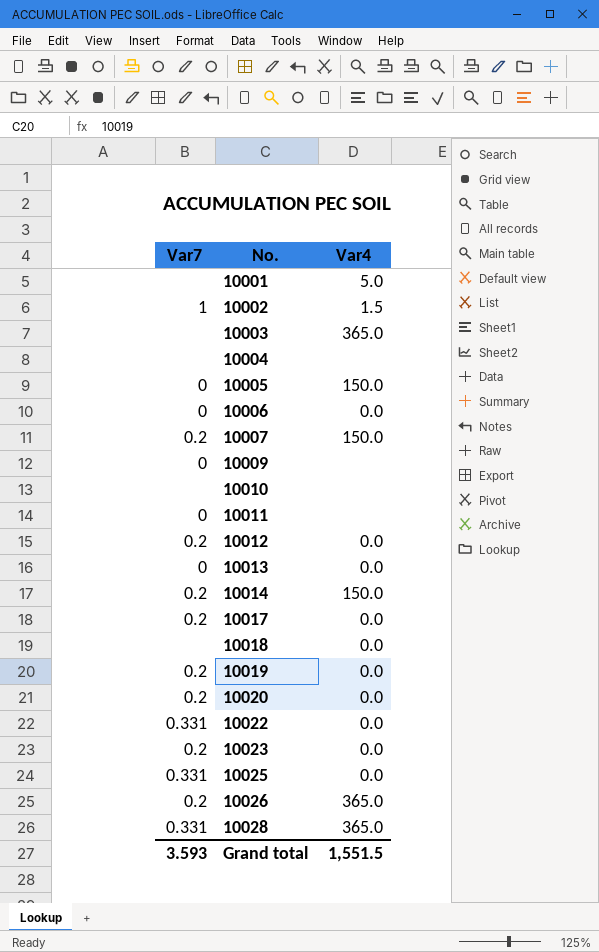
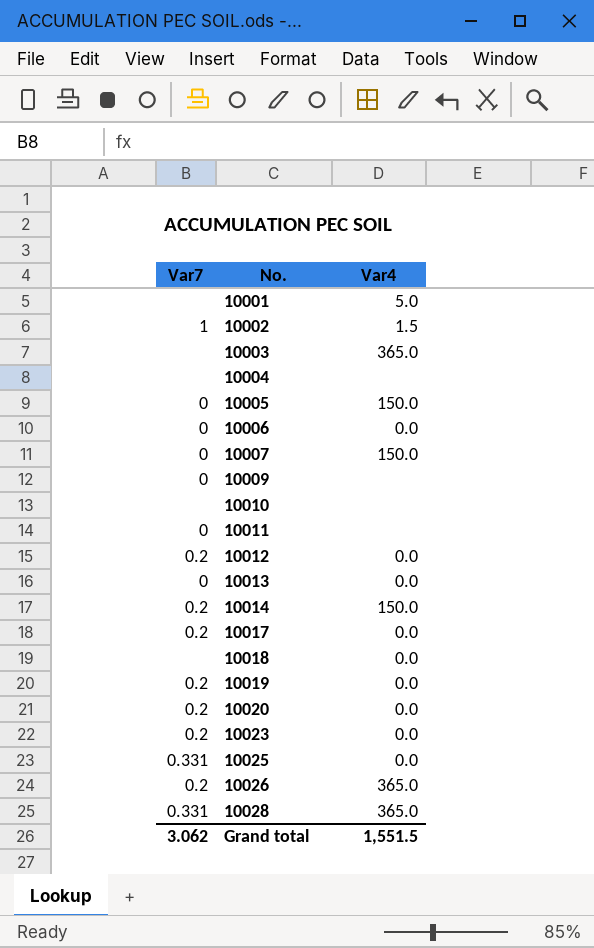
row 10022: 0.331 | 0.0 -> none
10007 | Var7: 0.2 -> 0
Grand total | Var7: 3.593 -> 3.062

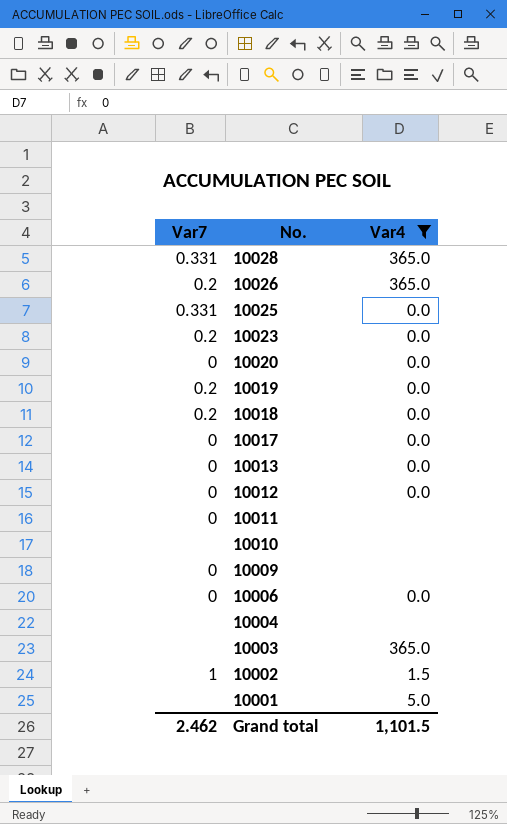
filter: none -> Var4 != 150.0
row order: No. ascending -> No. descending
10020 | Var7: 0.2 -> 0
10018 | Var7: none -> 0.2
10017 | Var7: 0.2 -> 0
10012 | Var7: 0.2 -> 0
Grand total | Var7: 3.062 -> 2.462
Grand total | Var4: 1,551.5 -> 1,101.5

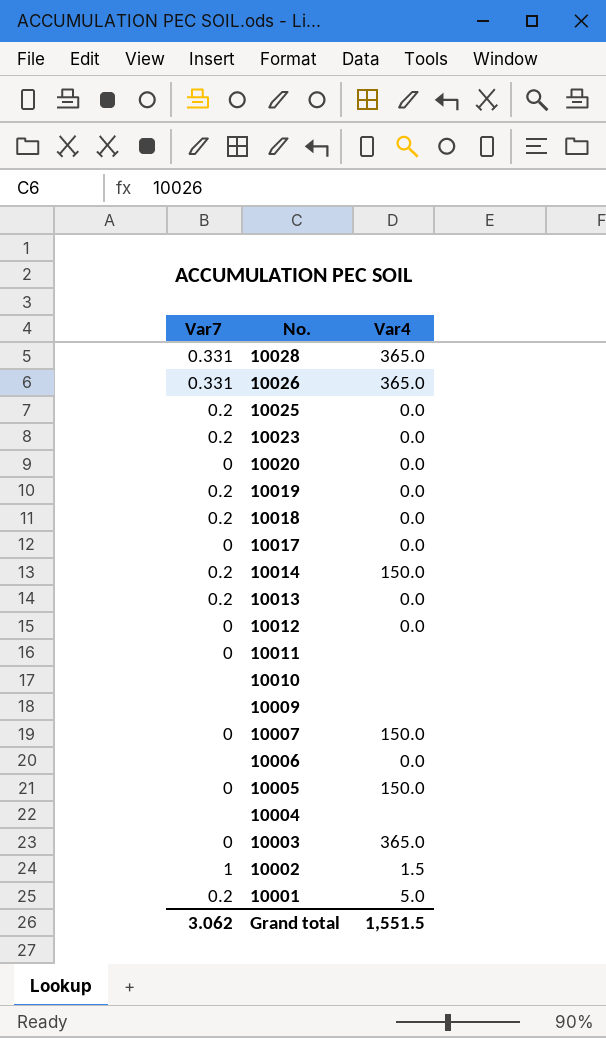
filter: Var4 != 150.0 -> none
10026 | Var7: 0.2 -> 0.331
10025 | Var7: 0.331 -> 0.2
10013 | Var7: 0 -> 0.2
10009 | Var7: 0 -> none
10006 | Var7: 0 -> none
10003 | Var7: none -> 0
10001 | Var7: none -> 0.2
Grand total | Var7: 2.462 -> 3.062
Grand total | Var4: 1,101.5 -> 1,551.5

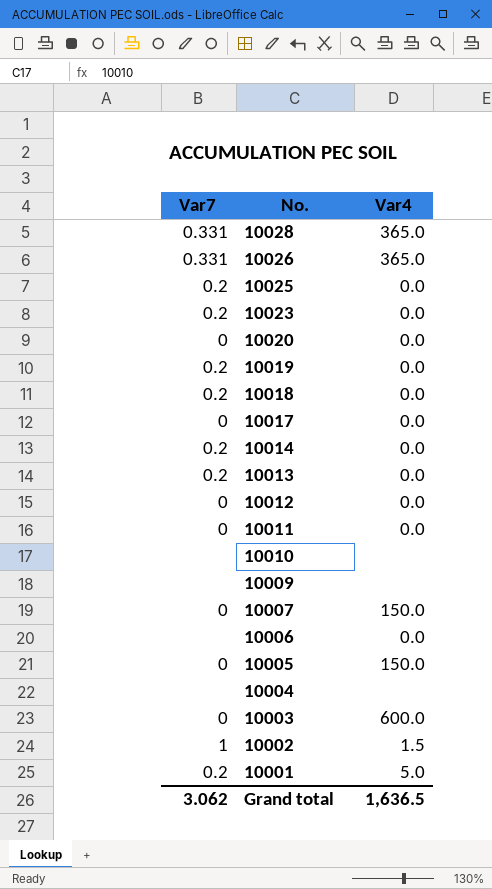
10014 | Var4: 150.0 -> 0.0
10011 | Var4: none -> 0.0
10003 | Var4: 365.0 -> 600.0
Grand total | Var4: 1,551.5 -> 1,636.5

